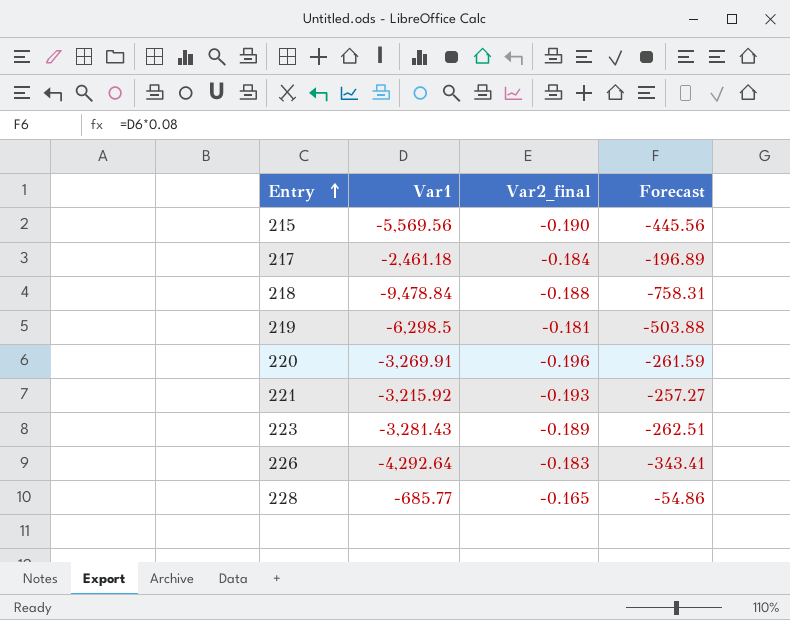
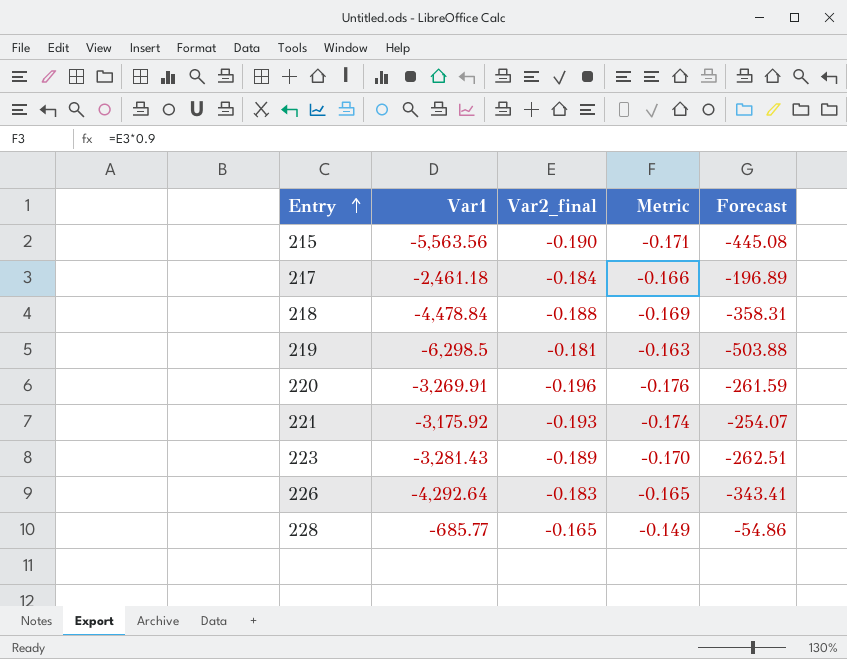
column Metric | formula: none -> [Var2_final] * 0.9
215 | Var1: -5,569.56 -> -5,563.56
215 | Forecast: -445.56 -> -445.08
218 | Var1: -9,478.84 -> -4,478.84
218 | Forecast: -758.31 -> -358.31
221 | Var1: -3,215.92 -> -3,175.92
221 | Forecast: -257.27 -> -254.07

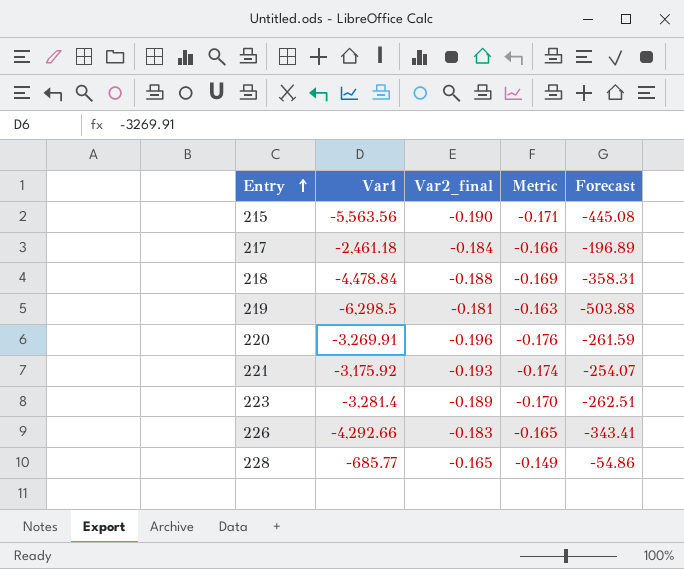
223 | Var1: -3,281.43 -> -3,281.4
226 | Var1: -4,292.64 -> -4,292.66

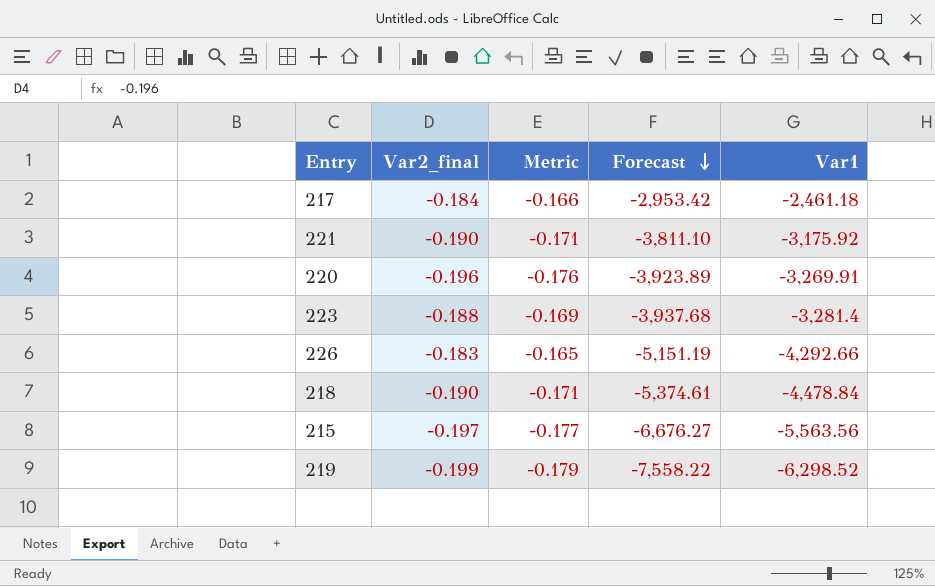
row order: Entry ascending -> Forecast descending
column Forecast | formula: [Var1] * 0.08 -> [Var1] * 1.2
column Var1 | position: 2 -> 5
row 228: -685.77 | -0.165 | -0.149 | -54.86 -> none
221 | Var2_final: -0.193 -> -0.190
221 | Metric: -0.174 -> -0.171
223 | Var2_final: -0.189 -> -0.188
223 | Metric: -0.170 -> -0.169
218 | Var2_final: -0.188 -> -0.190
218 | Metric: -0.169 -> -0.171
215 | Var2_final: -0.190 -> -0.197
215 | Metric: -0.171 -> -0.177
219 | Var2_final: -0.181 -> -0.199
219 | Metric: -0.163 -> -0.179
219 | Var1: -6,298.5 -> -6,298.52

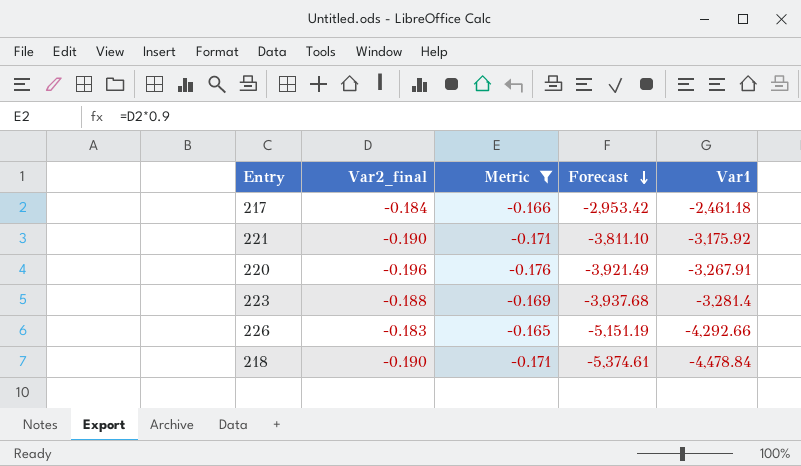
filter: none -> Metric >= -0.176
220 | Forecast: -3,923.89 -> -3,921.49
220 | Var1: -3,269.91 -> -3,267.91

